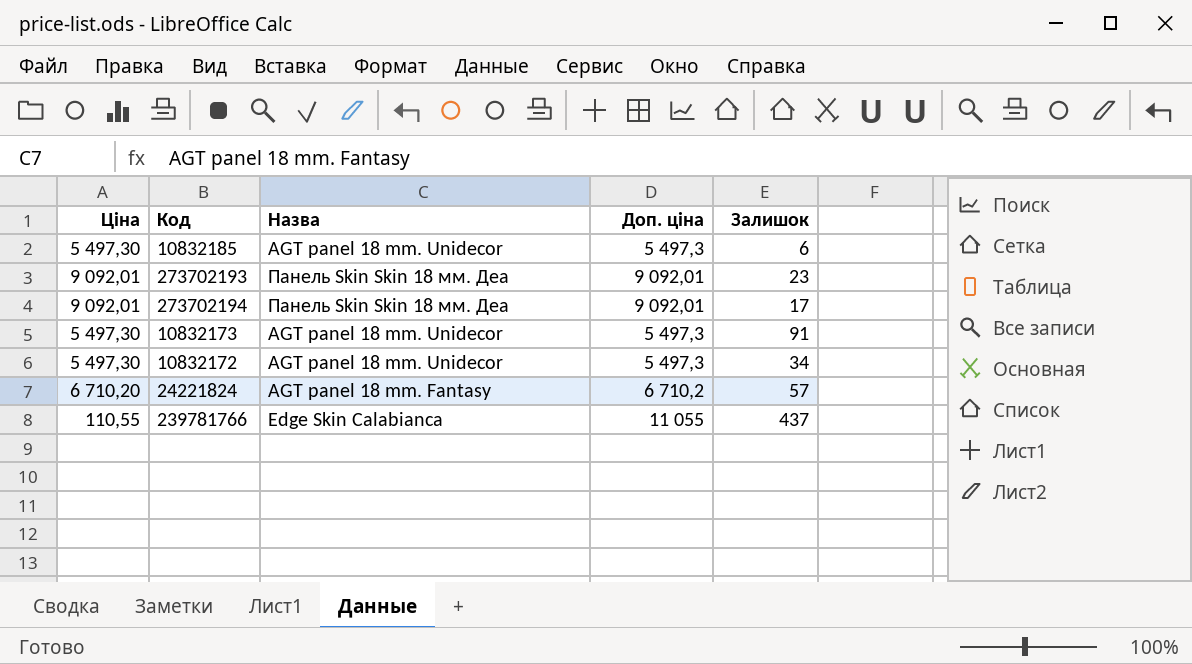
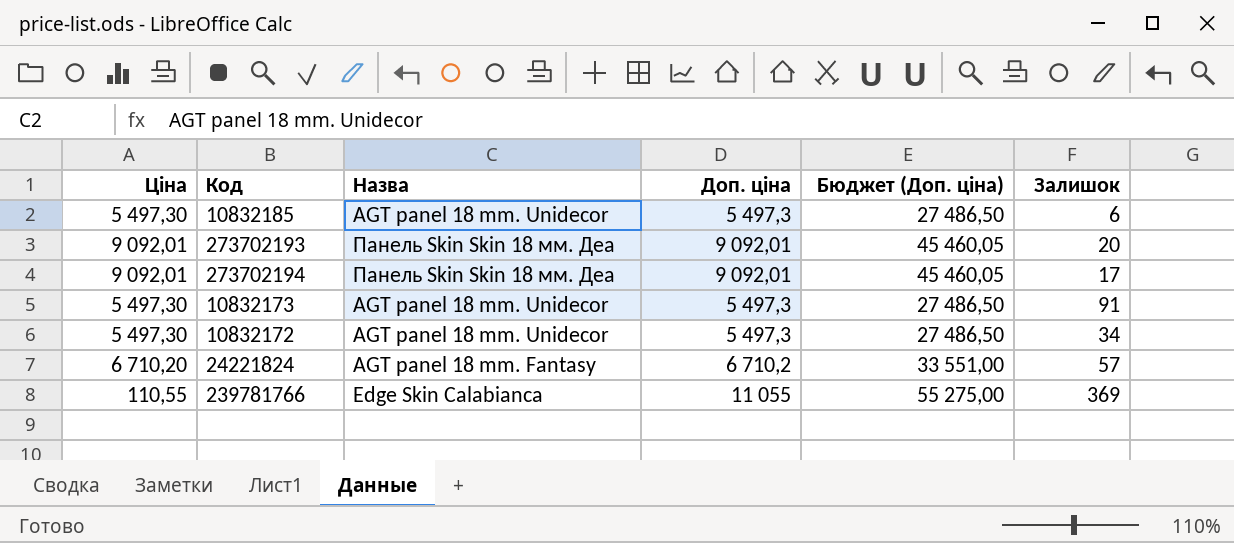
column Бюджет (Доп. ціна) | formula: none -> [Доп. ціна] * 5
273702193 | Залишок: 23 -> 20
239781766 | Залишок: 437 -> 369

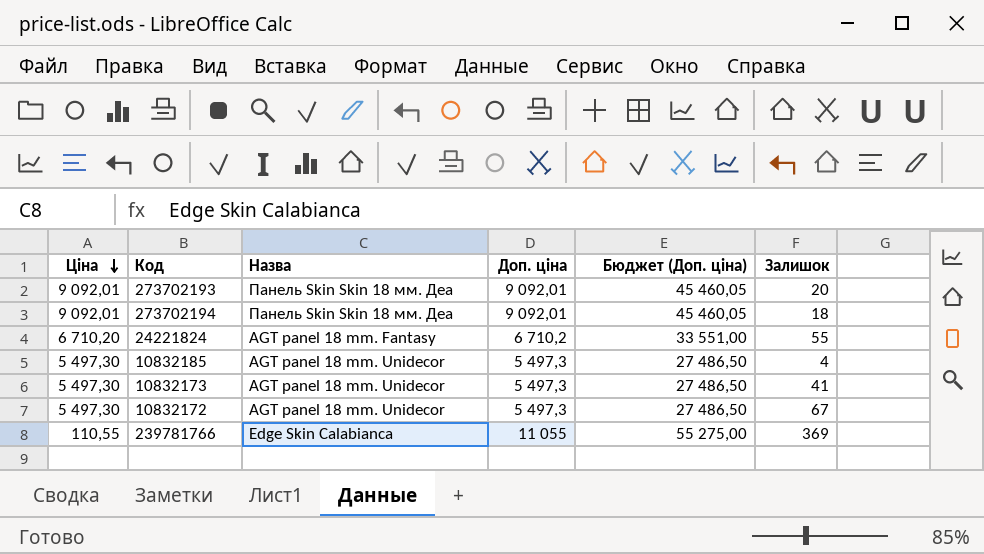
row order: none -> Ціна descending
273702194 | Залишок: 17 -> 18
24221824 | Залишок: 57 -> 55
10832185 | Залишок: 6 -> 4
10832173 | Залишок: 91 -> 41
10832172 | Залишок: 34 -> 67

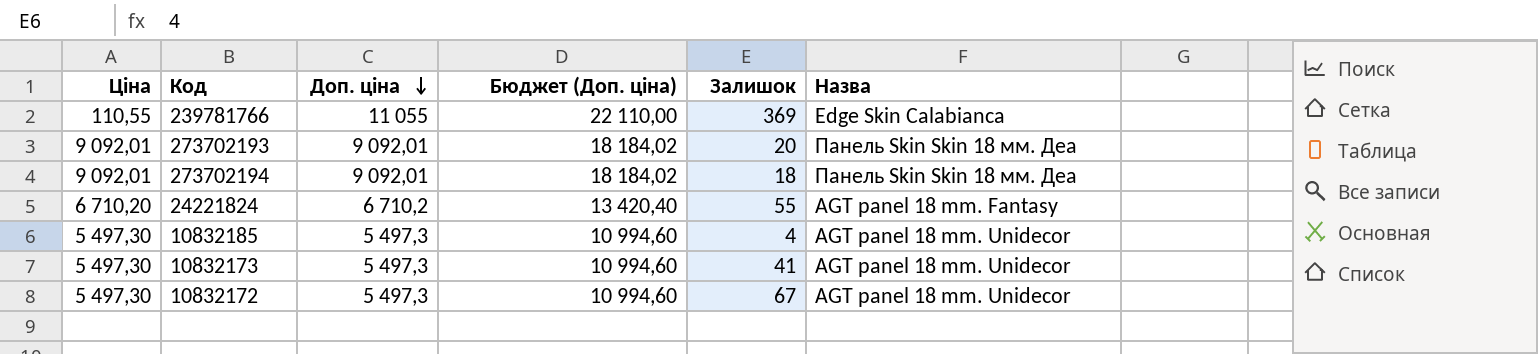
row order: Ціна descending -> Доп. ціна descending
column Бюджет (Доп. ціна) | formula: [Доп. ціна] * 5 -> [Доп. ціна] * 2
column Назва | position: 3 -> 6

